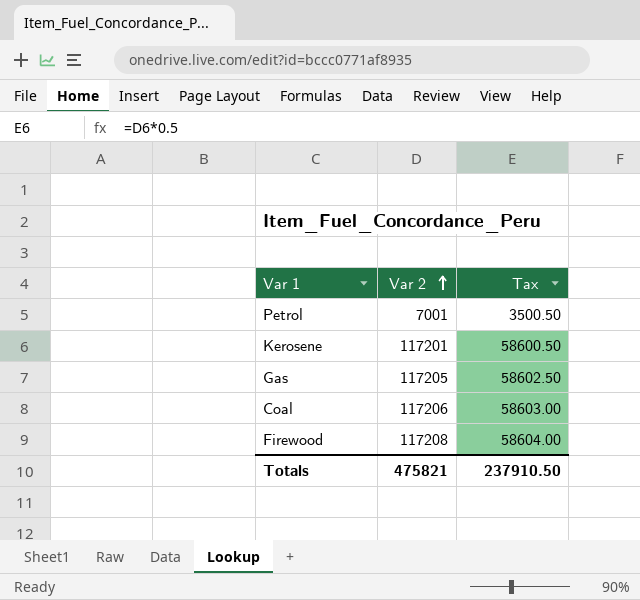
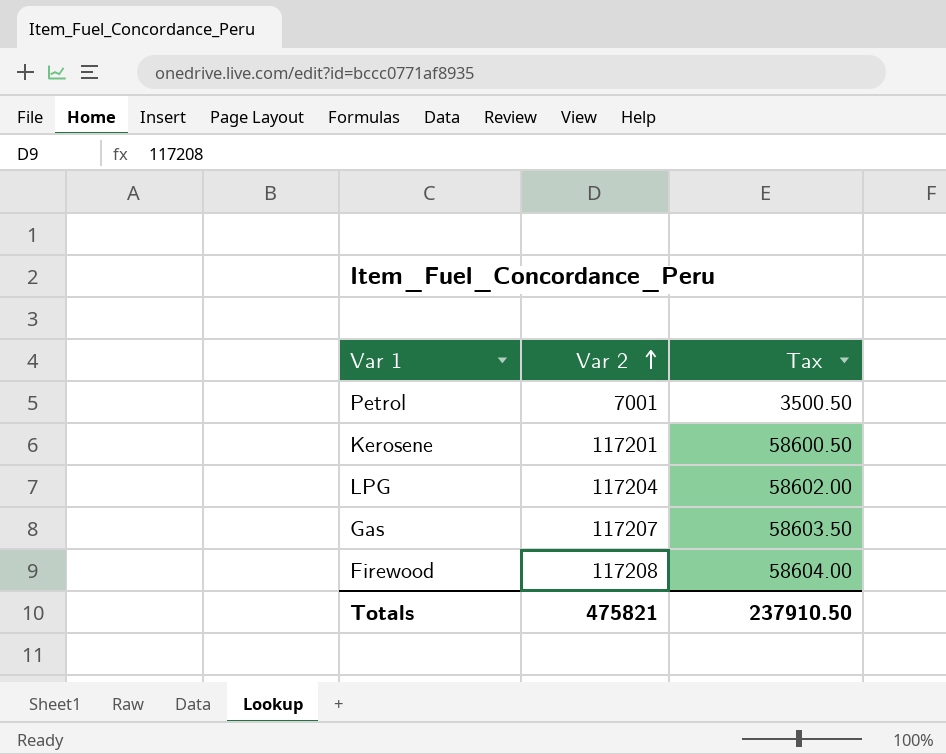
row Coal: 117206 | 58603.00 -> none
row LPG: none -> 117204 | 58602.00
Gas | Var 2: 117205 -> 117207
Gas | Tax: 58602.50 -> 58603.50

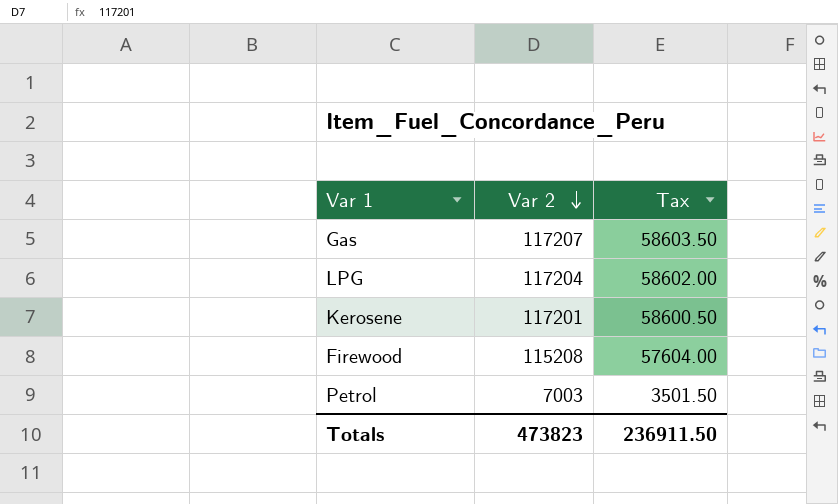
row order: Var 2 ascending -> Var 2 descending
Firewood | Var 2: 117208 -> 115208
Firewood | Tax: 58604.00 -> 57604.00
Petrol | Var 2: 7001 -> 7003
Petrol | Tax: 3500.50 -> 3501.50
Totals | Var 2: 475821 -> 473823
Totals | Tax: 237910.50 -> 236911.50

